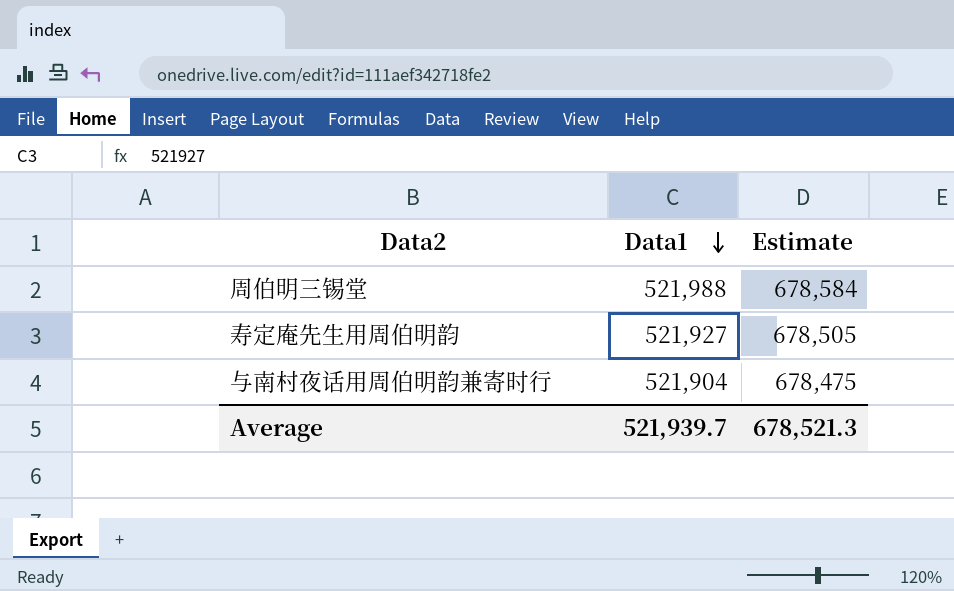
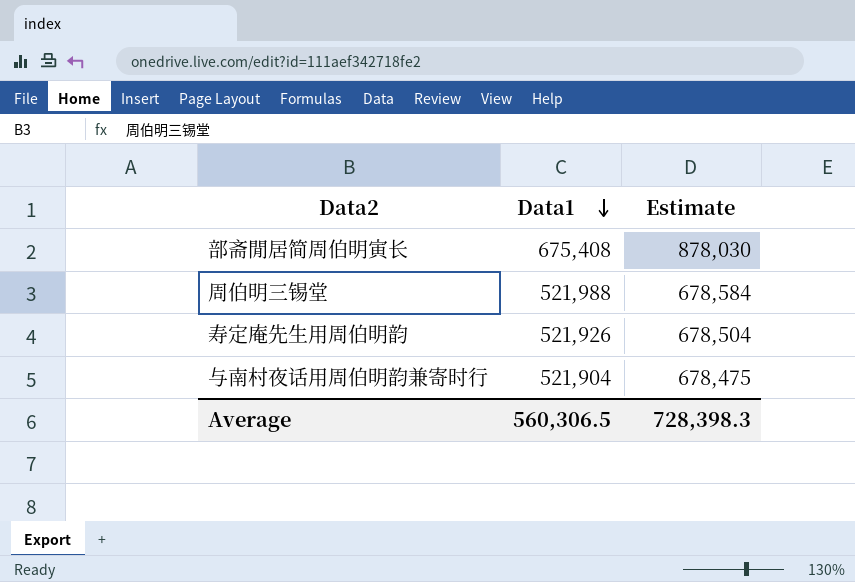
row 部斋閒居简周伯明寅长: none -> 675,408 | 878,030
寿定庵先生用周伯明韵 | Data1: 521,927 -> 521,926
寿定庵先生用周伯明韵 | Estimate: 678,505 -> 678,504
Average | Data1: 521,939.7 -> 560,306.5
Average | Estimate: 678,521.3 -> 728,398.3

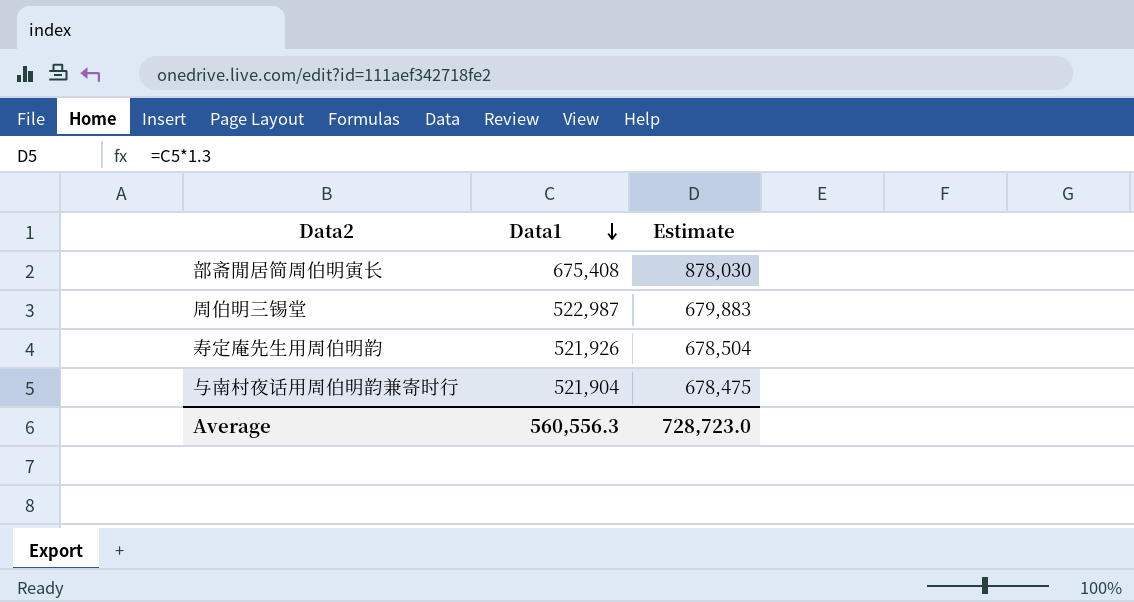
周伯明三锡堂 | Data1: 521,988 -> 522,987
周伯明三锡堂 | Estimate: 678,584 -> 679,883
Average | Data1: 560,306.5 -> 560,556.3
Average | Estimate: 728,398.3 -> 728,723.0

